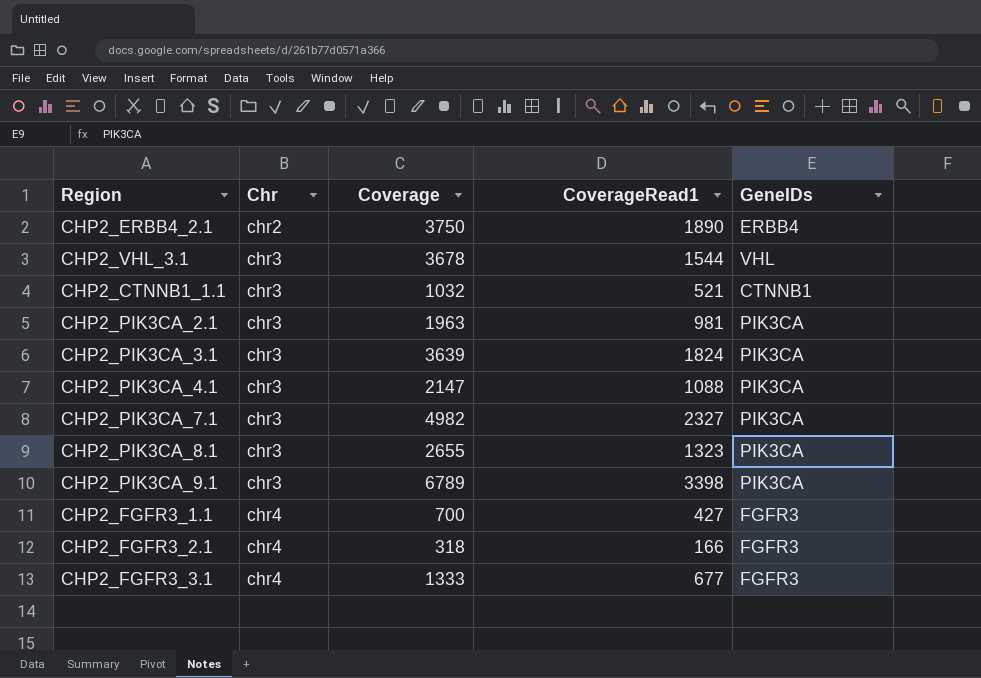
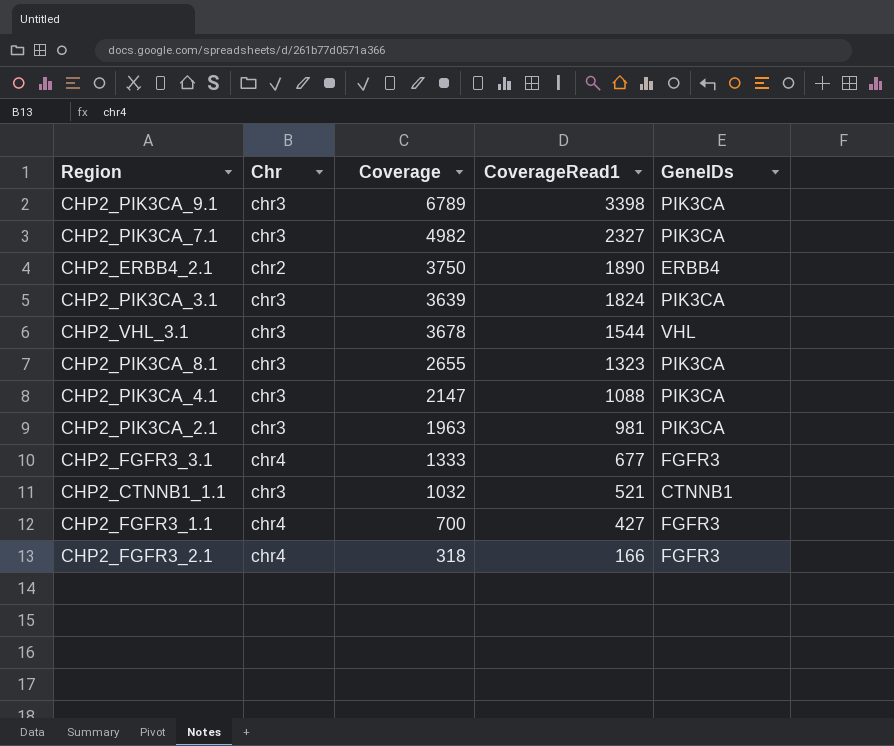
row order: Chr ascending -> CoverageRead1 descending

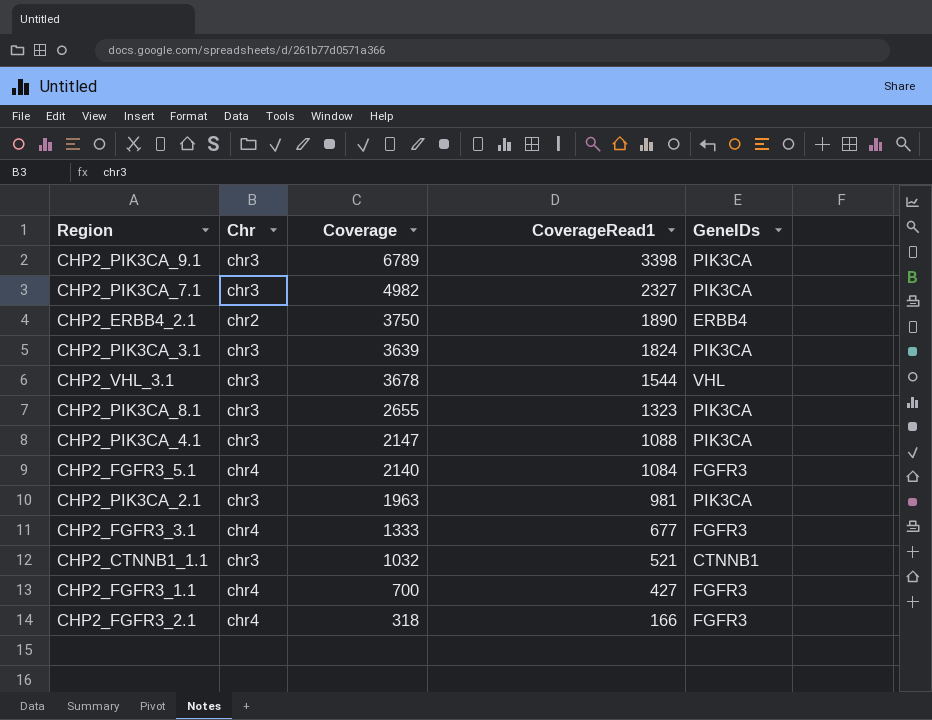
row CHP2_FGFR3_5.1: none -> chr4 | 2140 | 1084 | FGFR3

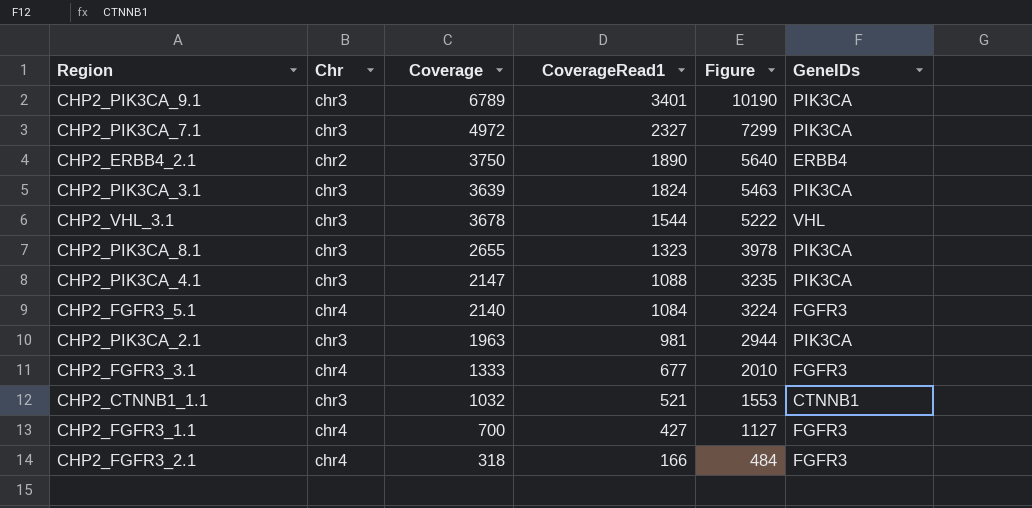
column Figure | formula: none -> [Coverage] + [CoverageRead1]
CHP2_PIK3CA_9.1 | CoverageRead1: 3398 -> 3401
CHP2_PIK3CA_7.1 | Coverage: 4982 -> 4972

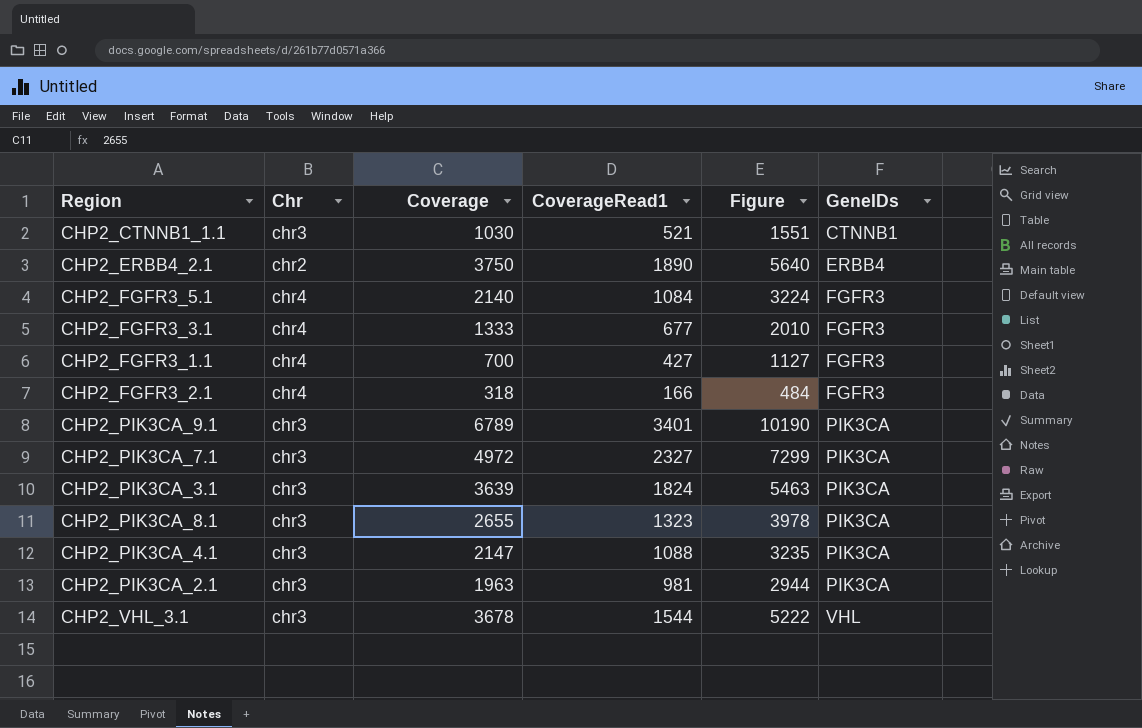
row order: CoverageRead1 descending -> GeneIDs ascending
CHP2_CTNNB1_1.1 | Coverage: 1032 -> 1030
CHP2_CTNNB1_1.1 | Figure: 1553 -> 1551

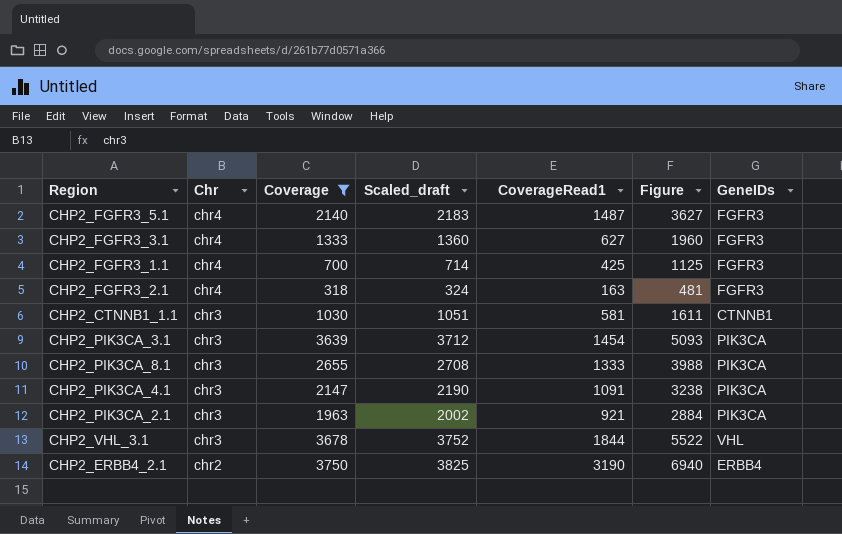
filter: none -> Coverage <= 3750
row order: GeneIDs ascending -> Chr descending
column Scaled_draft | formula: none -> [Coverage] * 1.02
CHP2_FGFR3_5.1 | CoverageRead1: 1084 -> 1487
CHP2_FGFR3_5.1 | Figure: 3224 -> 3627
CHP2_FGFR3_3.1 | CoverageRead1: 677 -> 627
CHP2_FGFR3_3.1 | Figure: 2010 -> 1960
CHP2_FGFR3_1.1 | CoverageRead1: 427 -> 425
CHP2_FGFR3_1.1 | Figure: 1127 -> 1125
CHP2_FGFR3_2.1 | CoverageRead1: 166 -> 163
CHP2_FGFR3_2.1 | Figure: 484 -> 481
CHP2_CTNNB1_1.1 | CoverageRead1: 521 -> 581
CHP2_CTNNB1_1.1 | Figure: 1551 -> 1611
CHP2_PIK3CA_3.1 | CoverageRead1: 1824 -> 1454
CHP2_PIK3CA_3.1 | Figure: 5463 -> 5093
CHP2_PIK3CA_8.1 | CoverageRead1: 1323 -> 1333
CHP2_PIK3CA_8.1 | Figure: 3978 -> 3988
CHP2_PIK3CA_4.1 | CoverageRead1: 1088 -> 1091
CHP2_PIK3CA_4.1 | Figure: 3235 -> 3238
CHP2_PIK3CA_2.1 | CoverageRead1: 981 -> 921
CHP2_PIK3CA_2.1 | Figure: 2944 -> 2884
CHP2_VHL_3.1 | CoverageRead1: 1544 -> 1844
CHP2_VHL_3.1 | Figure: 5222 -> 5522
CHP2_ERBB4_2.1 | CoverageRead1: 1890 -> 3190
CHP2_ERBB4_2.1 | Figure: 5640 -> 6940

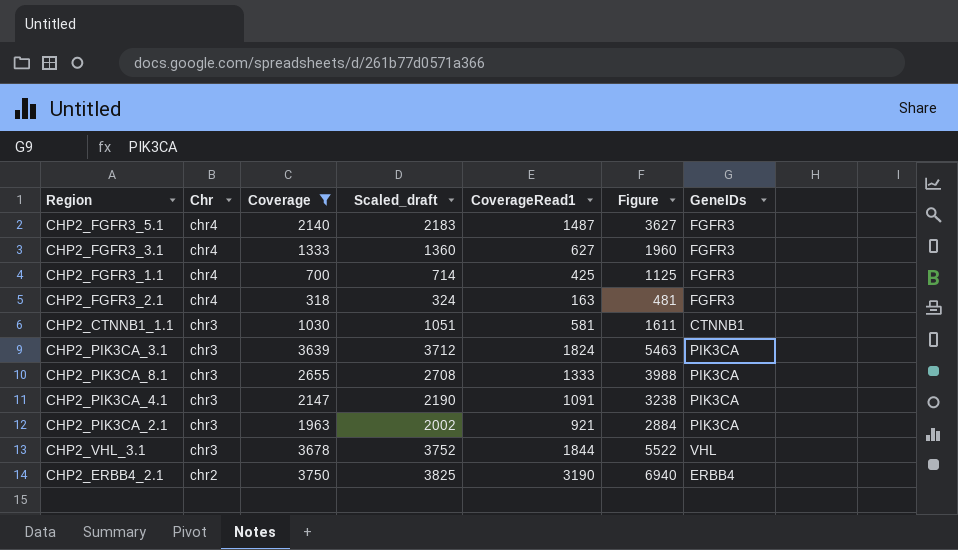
CHP2_PIK3CA_3.1 | CoverageRead1: 1454 -> 1824
CHP2_PIK3CA_3.1 | Figure: 5093 -> 5463

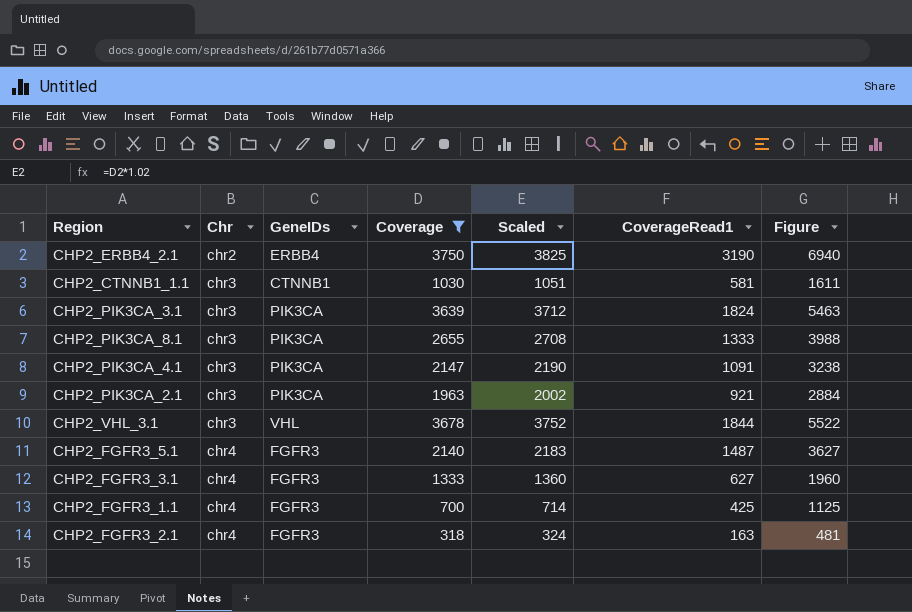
row order: Chr descending -> Chr ascending
column GeneIDs | position: 7 -> 3
column name: Scaled_draft -> Scaled

